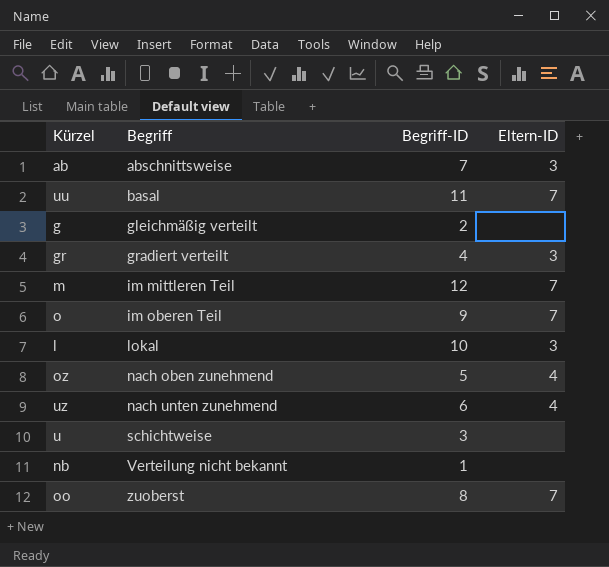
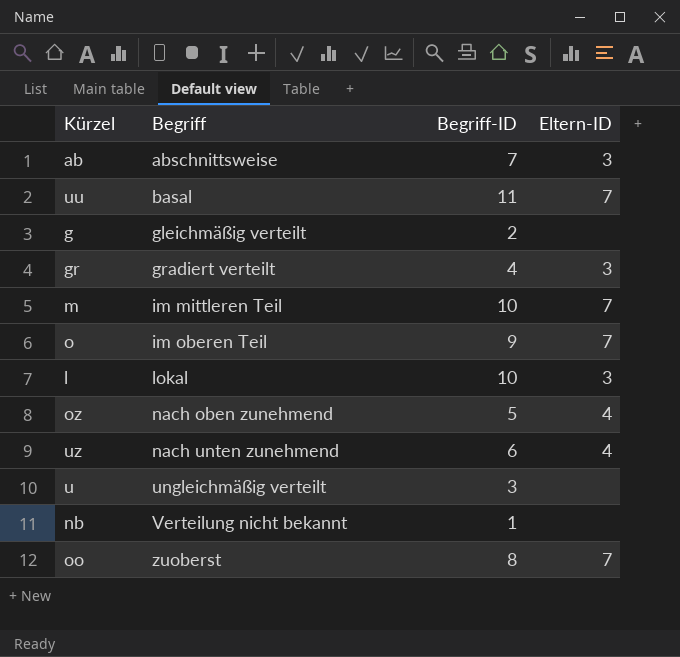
m | Begriff-ID: 12 -> 10
u | Begriff: schichtweise -> ungleichmäßig verteilt

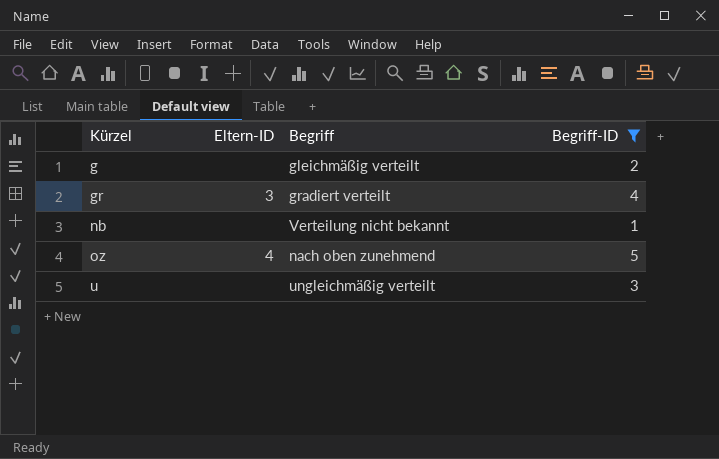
filter: none -> Begriff-ID <= 5
row order: Begriff ascending -> Kürzel ascending
column Eltern-ID | position: 4 -> 2

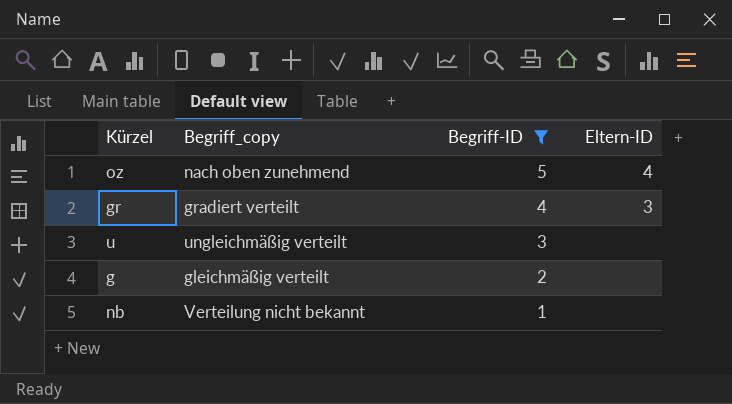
row order: Kürzel ascending -> Begriff-ID descending
column name: Begriff -> Begriff_copy
column Eltern-ID | position: 2 -> 4

